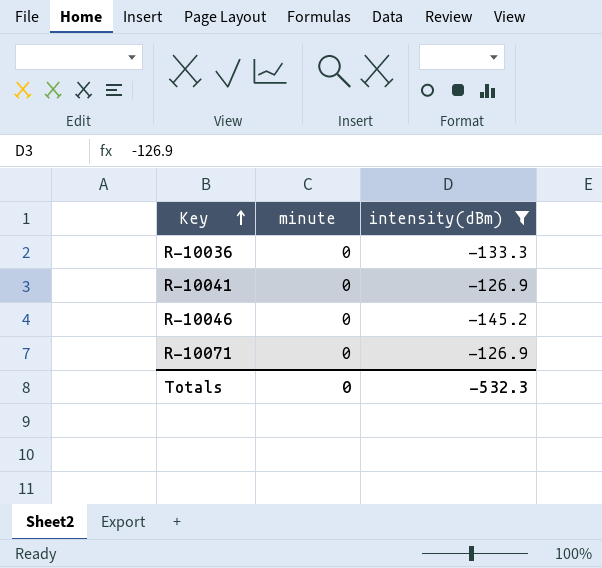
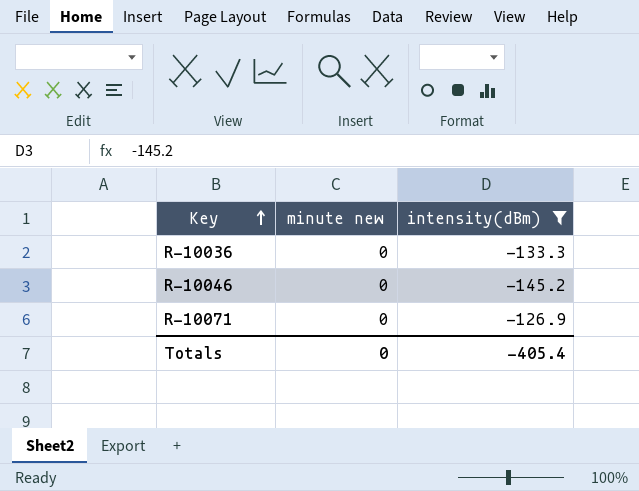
column name: minute -> minute new
row R-10041: 0 | -126.9 -> none
Totals | intensity(dBm): -532.3 -> -405.4

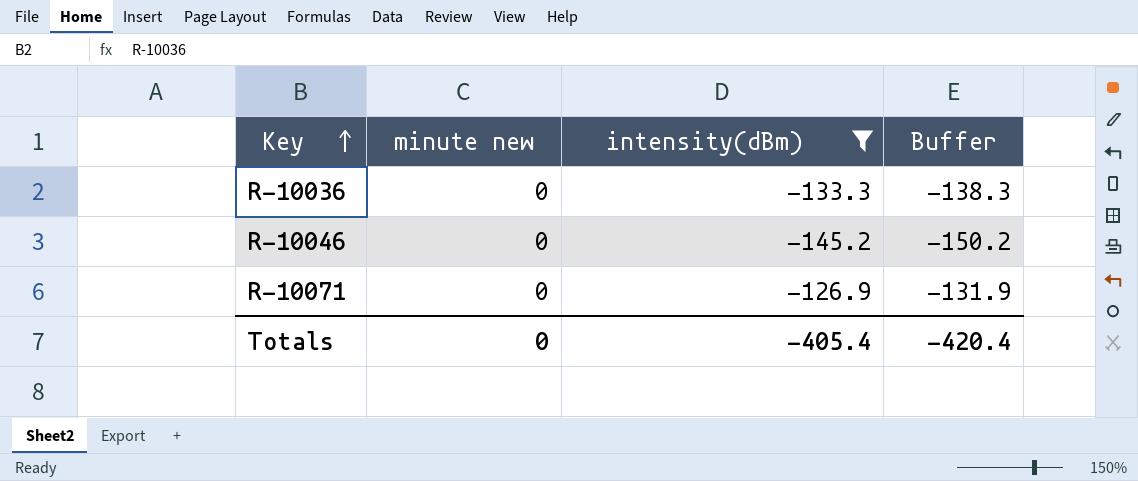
column Buffer | formula: none -> [intensity(dBm)] - 5

